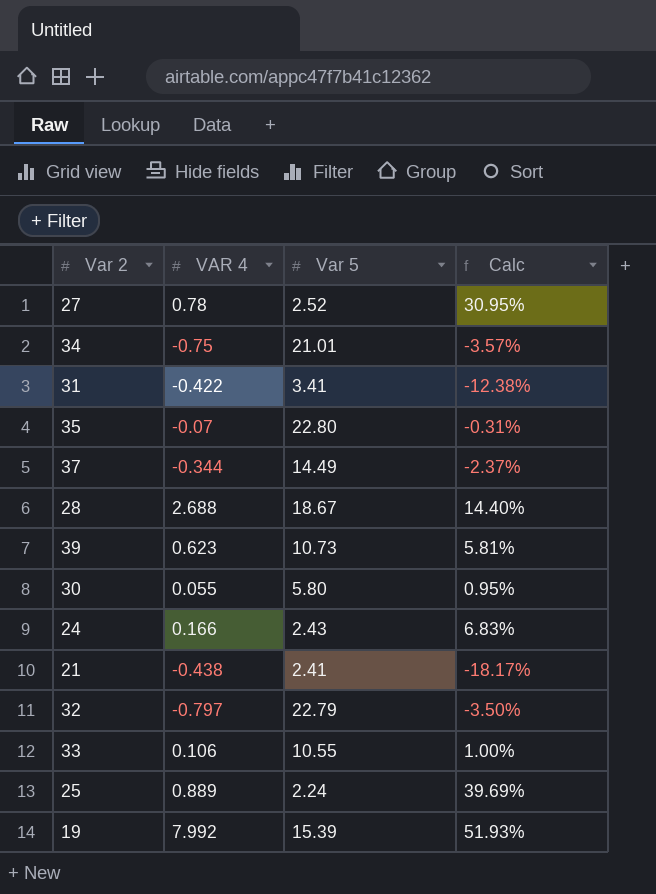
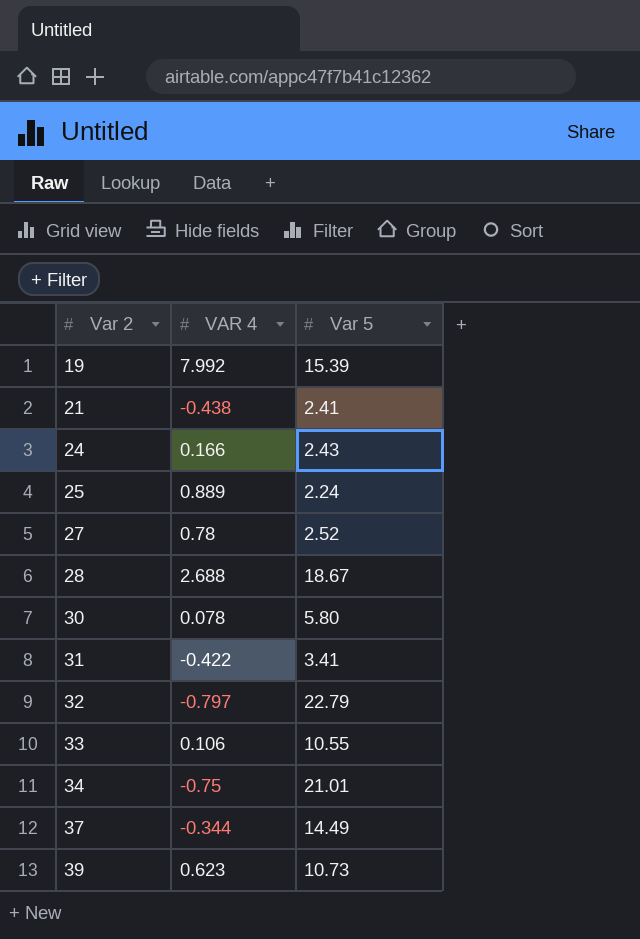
row order: none -> Var 2 ascending
column Calc | formula: [VAR 4] / [Var 5] -> none
row 35: -0.07 | 22.80 | -0.31% -> none
30 | VAR 4: 0.055 -> 0.078

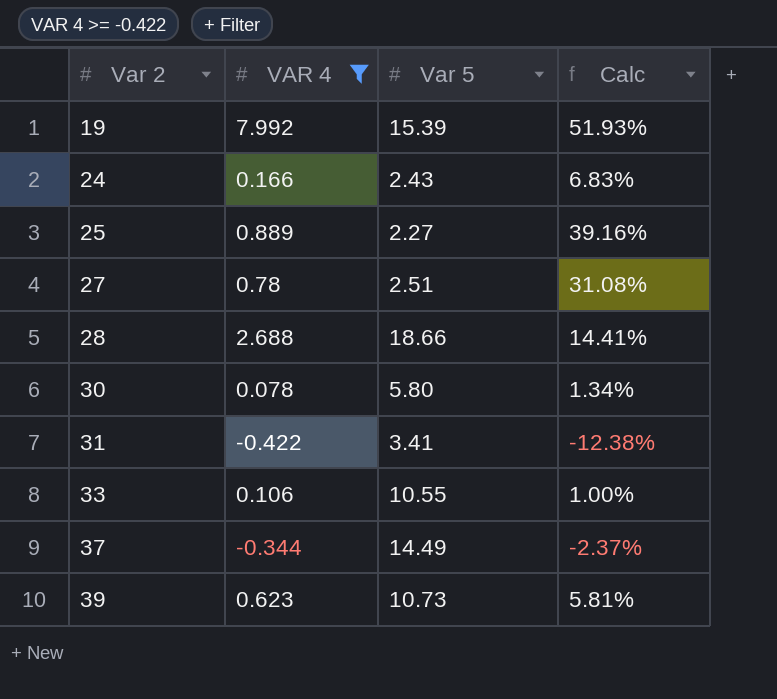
filter: none -> VAR 4 >= -0.422
column Calc | formula: none -> [VAR 4] / [Var 5]
25 | Var 5: 2.24 -> 2.27
27 | Var 5: 2.52 -> 2.51
28 | Var 5: 18.67 -> 18.66

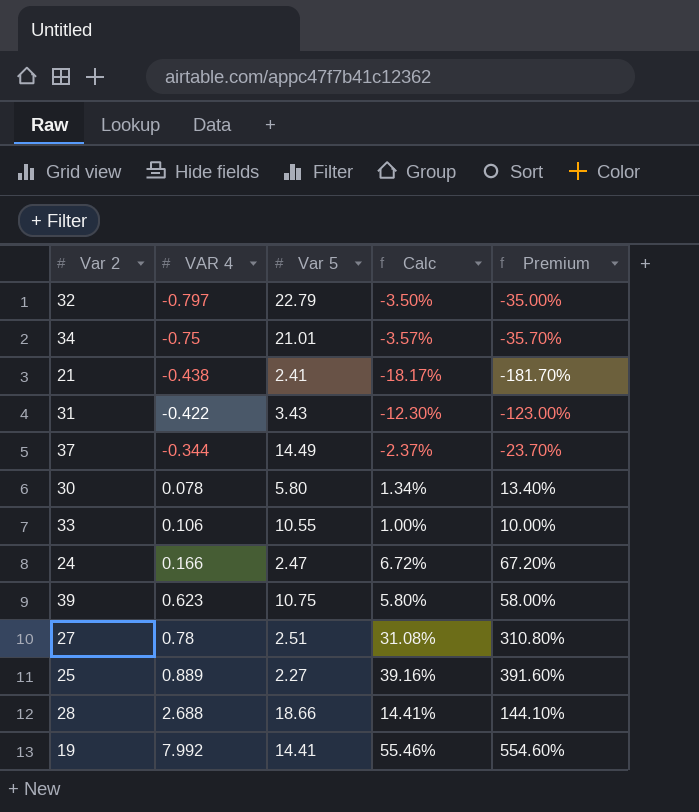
filter: VAR 4 >= -0.422 -> none
row order: Var 2 ascending -> VAR 4 ascending
column Premium | formula: none -> [Calc] * 10
31 | Var 5: 3.41 -> 3.43
31 | Calc: -12.38% -> -12.30%
24 | Var 5: 2.43 -> 2.47
24 | Calc: 6.83% -> 6.72%
39 | Var 5: 10.73 -> 10.75
39 | Calc: 5.81% -> 5.80%
19 | Var 5: 15.39 -> 14.41
19 | Calc: 51.93% -> 55.46%

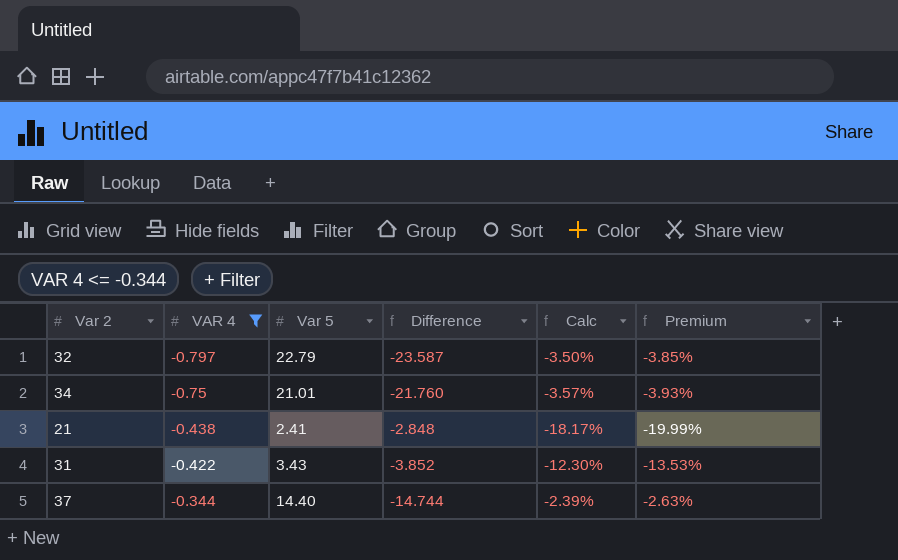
filter: none -> VAR 4 <= -0.344
column Difference | formula: none -> [VAR 4] - [Var 5]
column Premium | formula: [Calc] * 10 -> [Calc] * 1.1
37 | Var 5: 14.49 -> 14.40
37 | Calc: -2.37% -> -2.39%

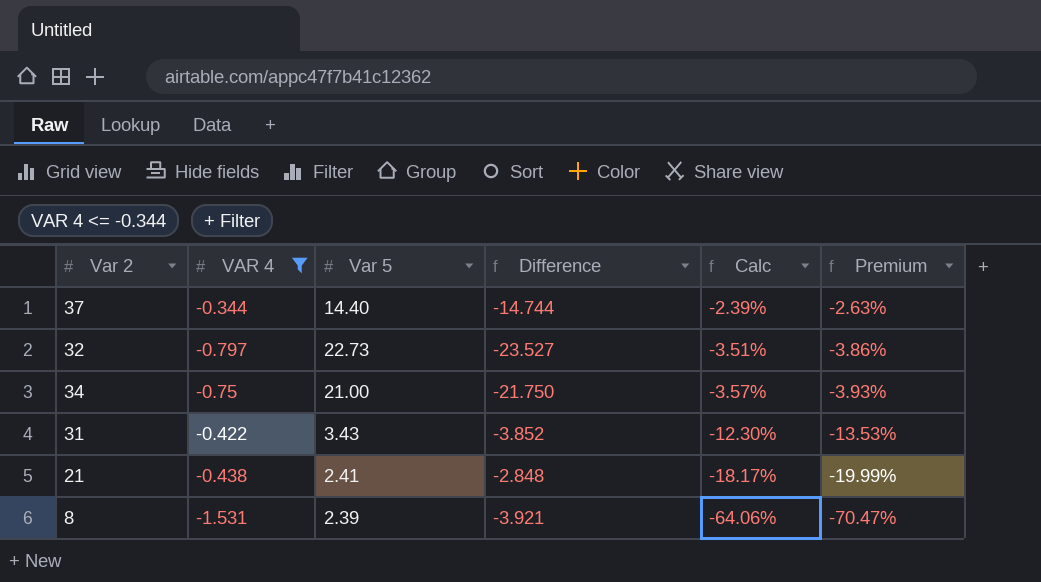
row order: VAR 4 ascending -> Calc descending
32 | Var 5: 22.79 -> 22.73
32 | Difference: -23.587 -> -23.527
32 | Calc: -3.50% -> -3.51%
32 | Premium: -3.85% -> -3.86%
34 | Var 5: 21.01 -> 21.00
34 | Difference: -21.760 -> -21.750
row 8: none -> -1.531 | 2.39 | -3.921 | -64.06% | -70.47%

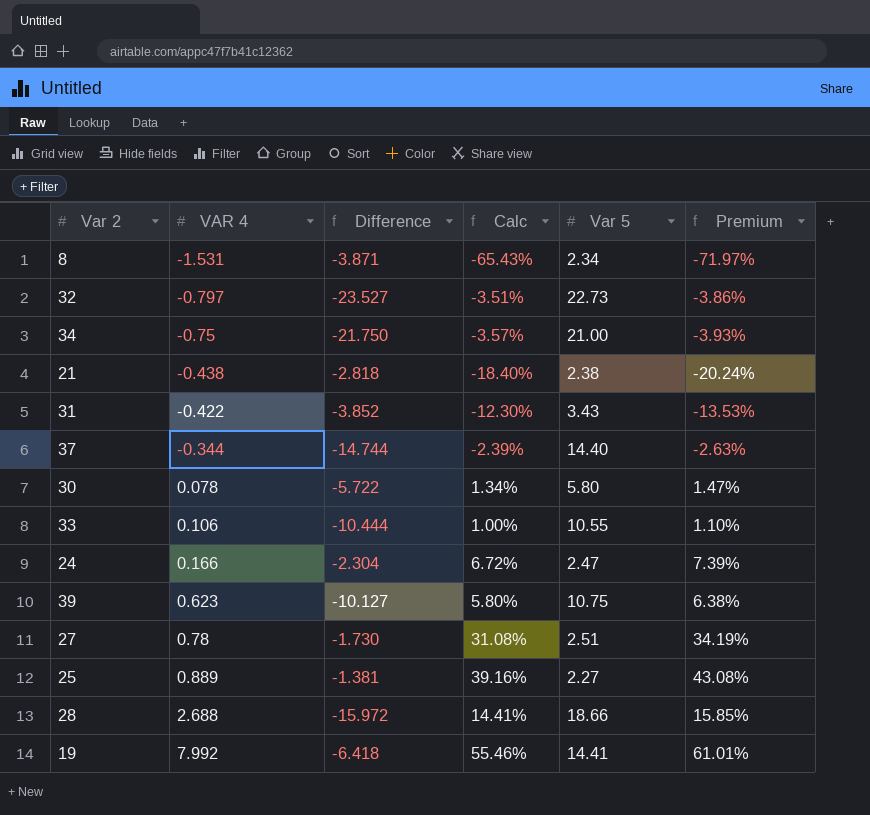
filter: VAR 4 <= -0.344 -> none
row order: Calc descending -> VAR 4 ascending
column Var 5 | position: 3 -> 5
8 | Difference: -3.921 -> -3.871
8 | Calc: -64.06% -> -65.43%
8 | Var 5: 2.39 -> 2.34
8 | Premium: -70.47% -> -71.97%
21 | Difference: -2.848 -> -2.818
21 | Calc: -18.17% -> -18.40%
21 | Var 5: 2.41 -> 2.38
21 | Premium: -19.99% -> -20.24%

